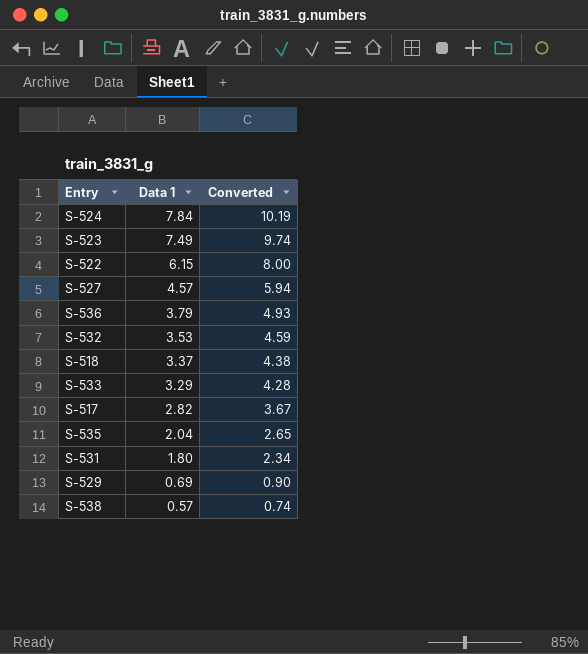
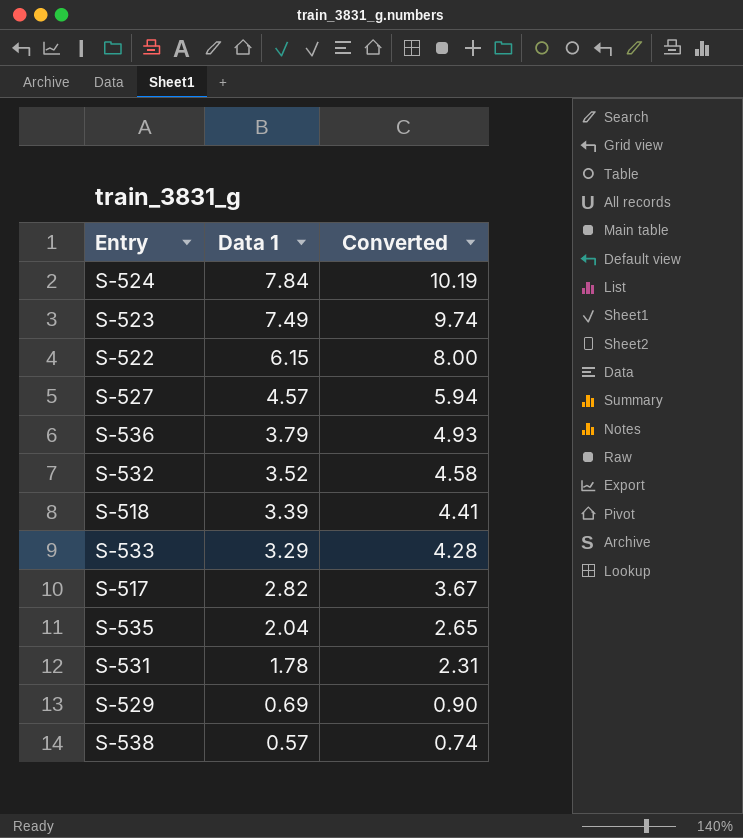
S-532 | Data 1: 3.53 -> 3.52
S-532 | Converted: 4.59 -> 4.58
S-518 | Data 1: 3.37 -> 3.39
S-518 | Converted: 4.38 -> 4.41
S-531 | Data 1: 1.80 -> 1.78
S-531 | Converted: 2.34 -> 2.31

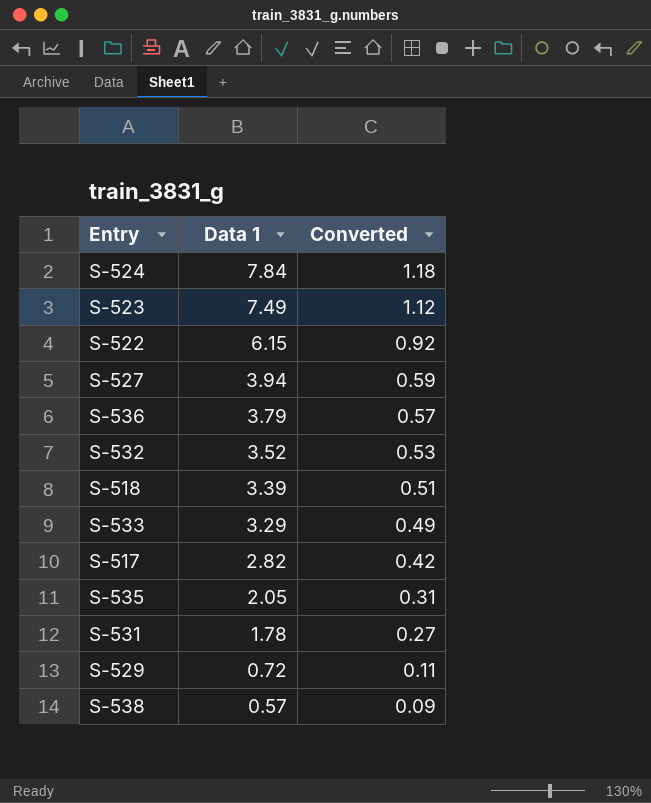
column Converted | formula: [Data 1] * 1.3 -> [Data 1] * 0.15
S-527 | Data 1: 4.57 -> 3.94
S-535 | Data 1: 2.04 -> 2.05
S-529 | Data 1: 0.69 -> 0.72

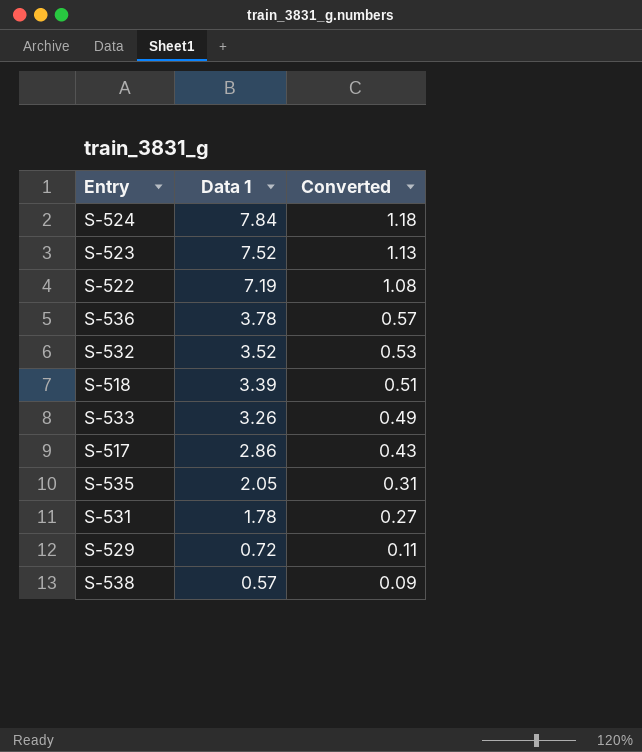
row S-527: 3.94 | 0.59 -> none
S-523 | Data 1: 7.49 -> 7.52
S-523 | Converted: 1.12 -> 1.13
S-522 | Data 1: 6.15 -> 7.19
S-522 | Converted: 0.92 -> 1.08
S-536 | Data 1: 3.79 -> 3.78
S-533 | Data 1: 3.29 -> 3.26
S-517 | Data 1: 2.82 -> 2.86
S-517 | Converted: 0.42 -> 0.43

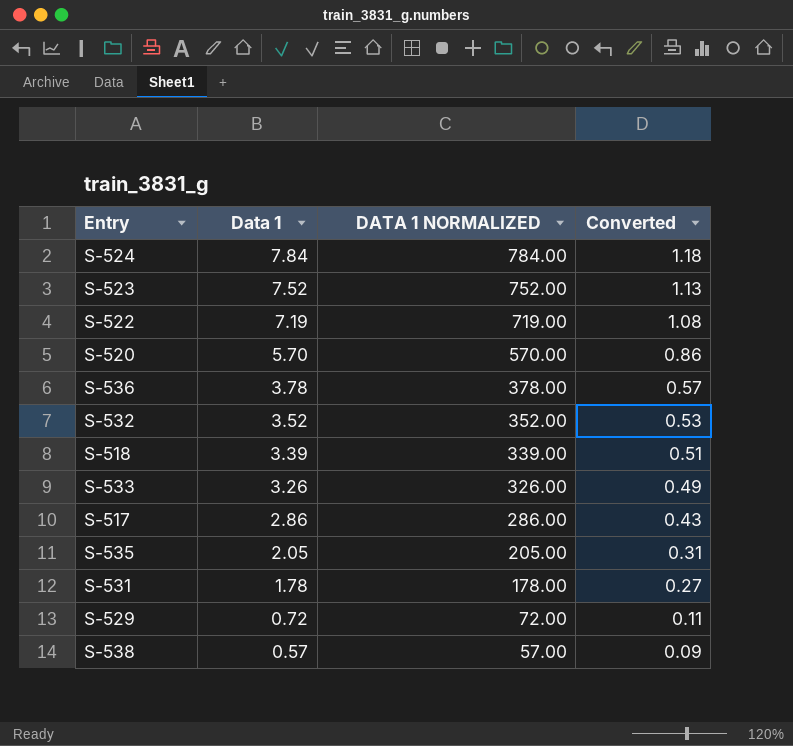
column DATA 1 NORMALIZED | formula: none -> [Data 1] * 100
row S-520: none -> 5.70 | 570.00 | 0.86

